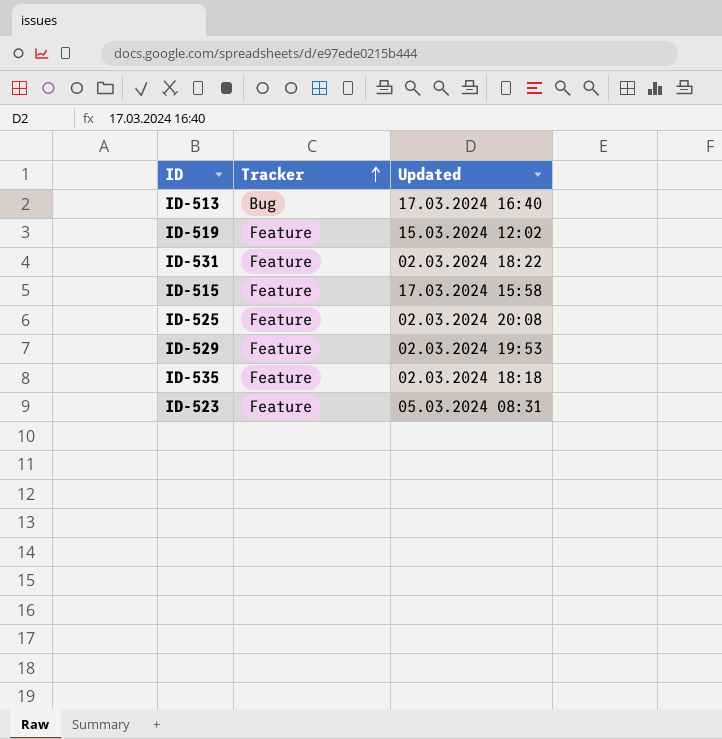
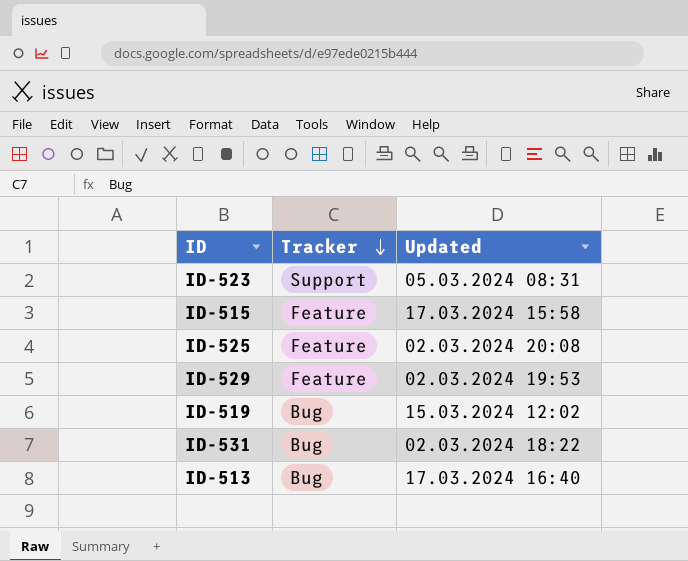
row order: Tracker ascending -> Tracker descending
row ID-535: Feature | 02.03.2024 18:18 -> none
ID-523 | Tracker: Feature -> Support
ID-519 | Tracker: Feature -> Bug
ID-531 | Tracker: Feature -> Bug

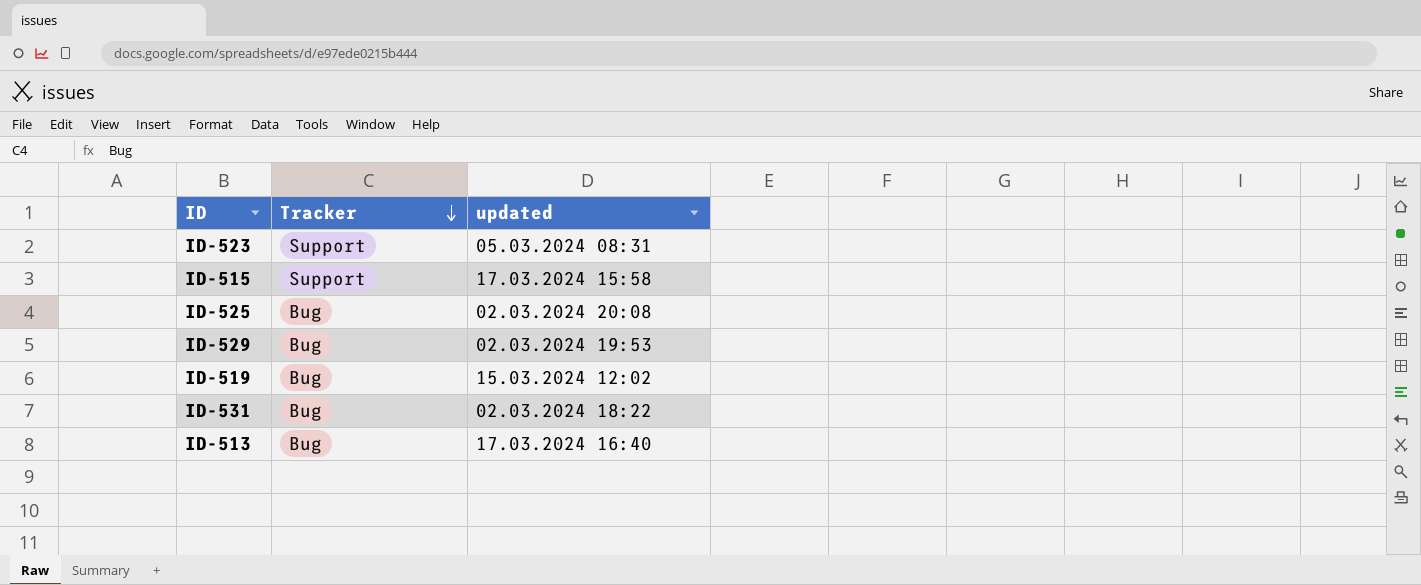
column name: Updated -> updated
ID-515 | Tracker: Feature -> Support
ID-525 | Tracker: Feature -> Bug
ID-529 | Tracker: Feature -> Bug

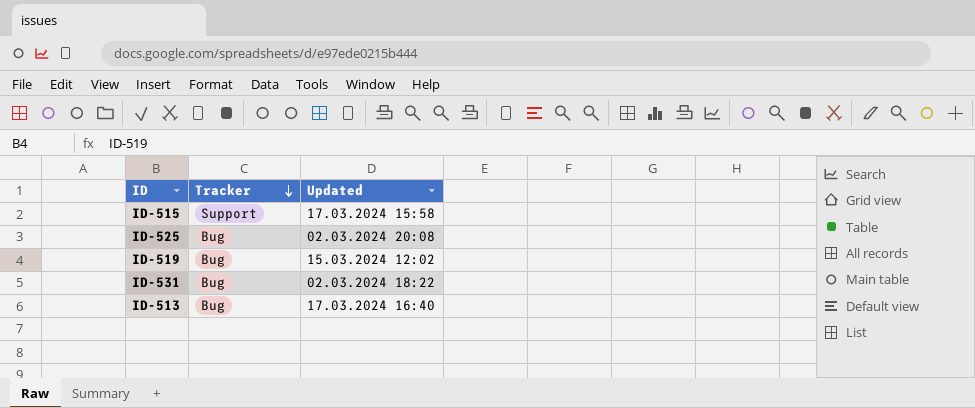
column name: updated -> Updated
row ID-523: Support | 05.03.2024 08:31 -> none
row ID-529: Bug | 02.03.2024 19:53 -> none

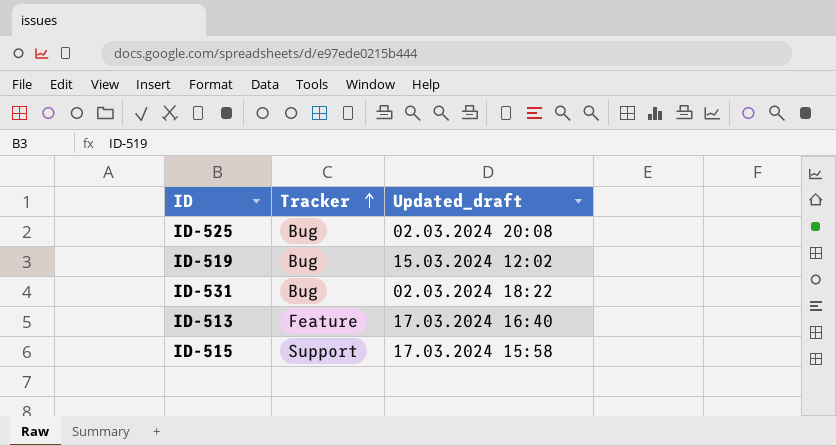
row order: Tracker descending -> Tracker ascending
column name: Updated -> Updated_draft
ID-513 | Tracker: Bug -> Feature

